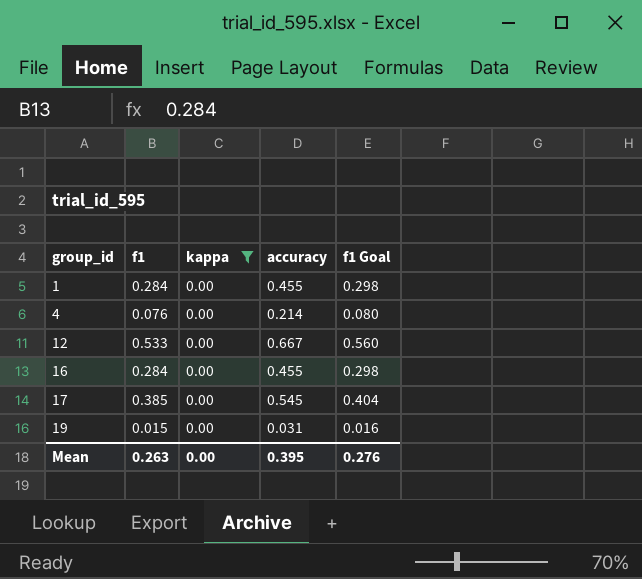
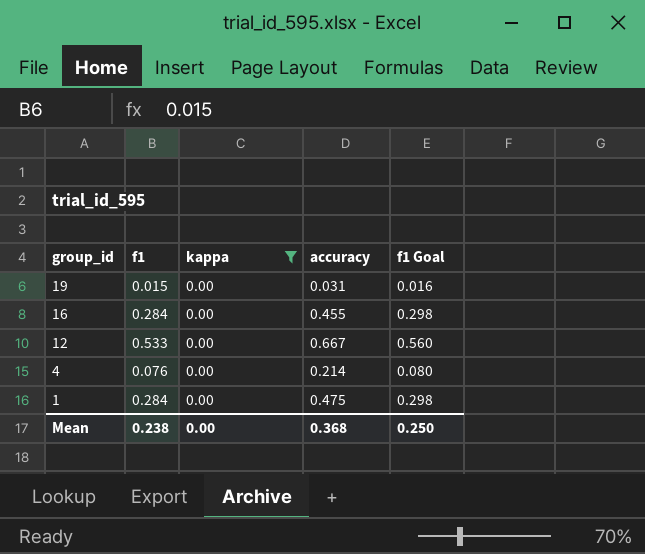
row order: group_id ascending -> group_id descending
row 17: 0.385 | 0.00 | 0.545 | 0.404 -> none
1 | accuracy: 0.455 -> 0.475
Mean | f1: 0.263 -> 0.238
Mean | accuracy: 0.395 -> 0.368
Mean | f1 Goal: 0.276 -> 0.250

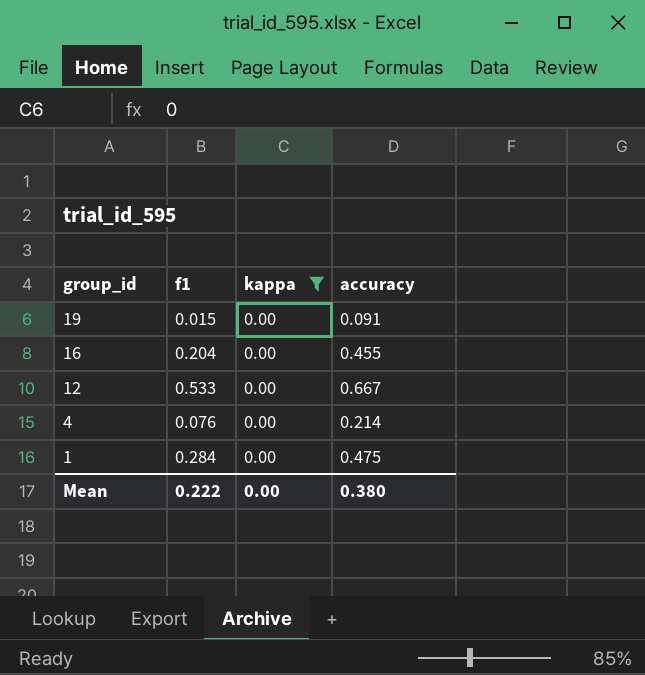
column f1 Goal | formula: [f1] * 1.05 -> none
19 | accuracy: 0.031 -> 0.091
16 | f1: 0.284 -> 0.204
Mean | f1: 0.238 -> 0.222
Mean | accuracy: 0.368 -> 0.380

